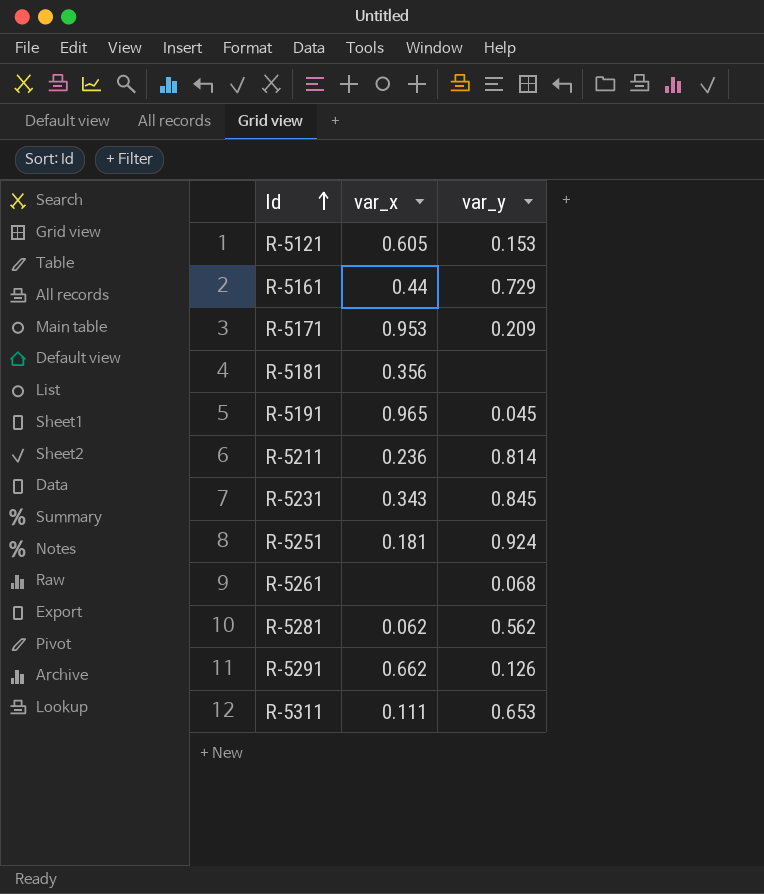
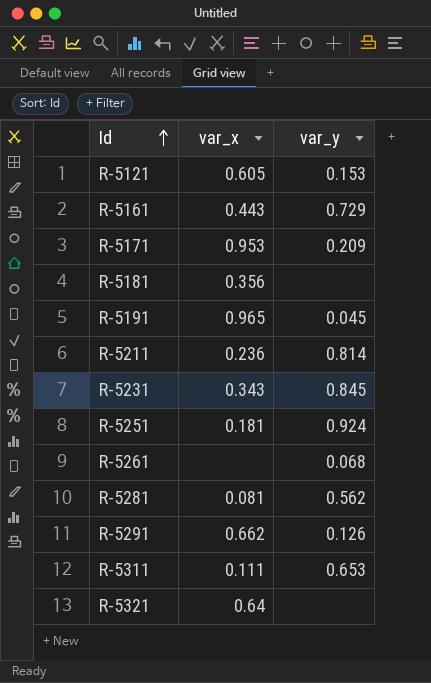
R-5161 | var_x: 0.44 -> 0.443
R-5281 | var_x: 0.062 -> 0.081
row R-5321: none -> 0.64 | none

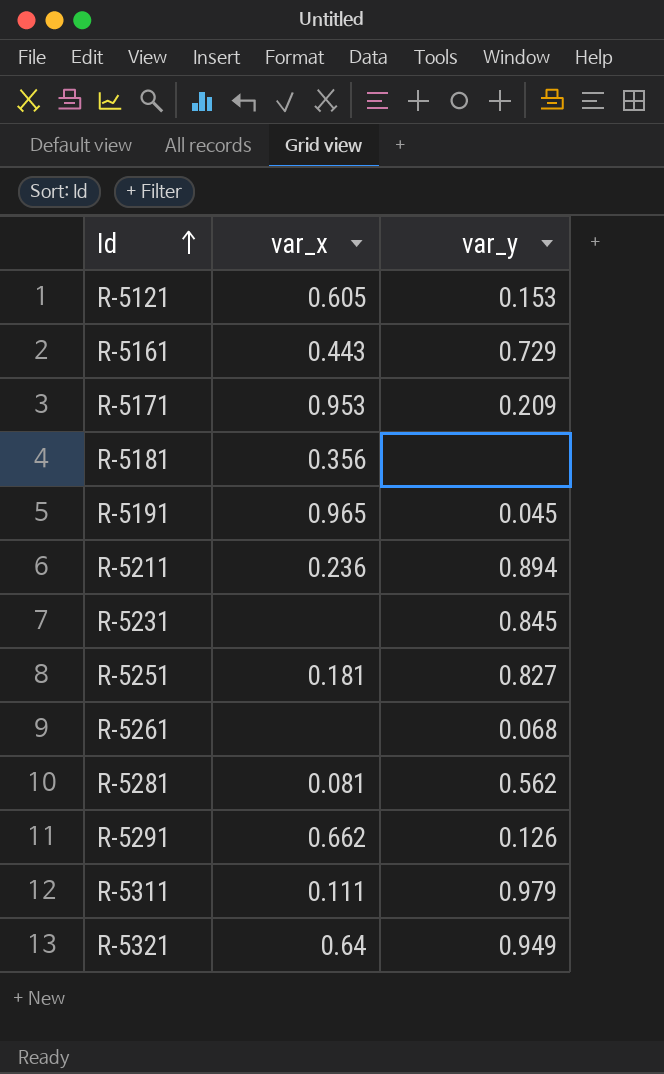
R-5211 | var_y: 0.814 -> 0.894
R-5231 | var_x: 0.343 -> none
R-5251 | var_y: 0.924 -> 0.827
R-5311 | var_y: 0.653 -> 0.979
R-5321 | var_y: none -> 0.949

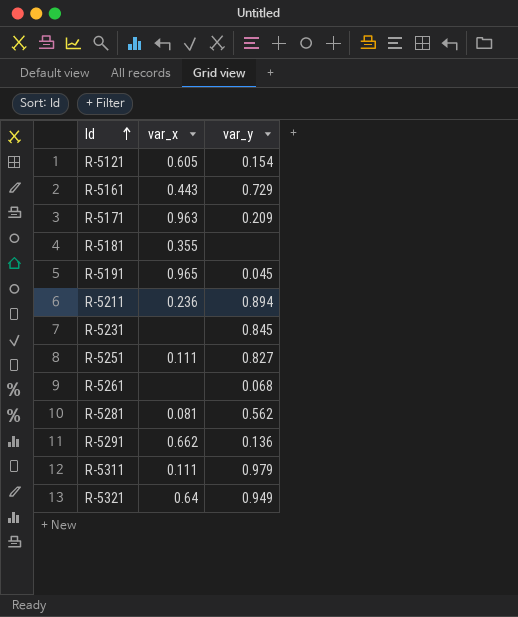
R-5121 | var_y: 0.153 -> 0.154
R-5171 | var_x: 0.953 -> 0.963
R-5181 | var_x: 0.356 -> 0.355
R-5251 | var_x: 0.181 -> 0.111
R-5291 | var_y: 0.126 -> 0.136

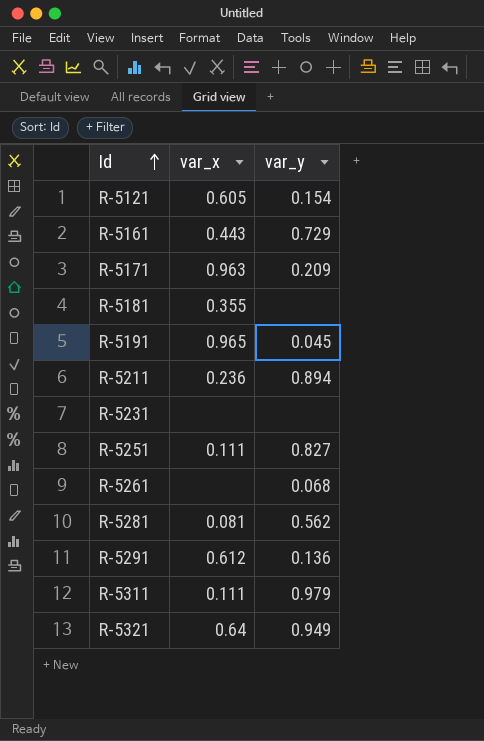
R-5231 | var_y: 0.845 -> none
R-5291 | var_x: 0.662 -> 0.612

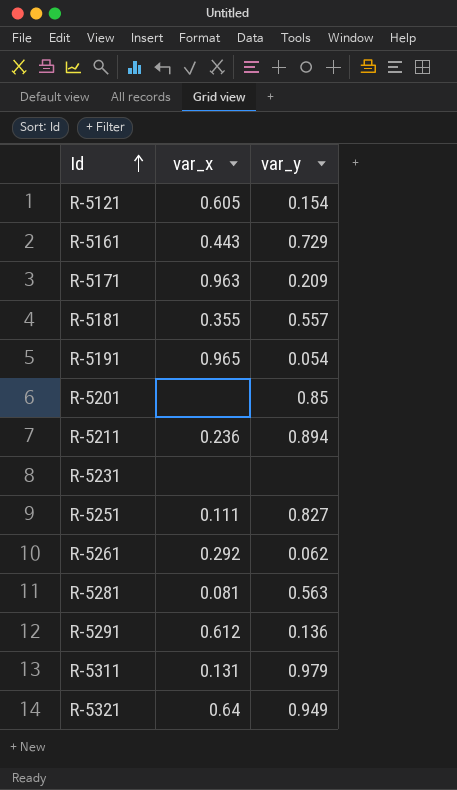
R-5181 | var_y: none -> 0.557
R-5191 | var_y: 0.045 -> 0.054
row R-5201: none -> none | 0.85
R-5261 | var_x: none -> 0.292
R-5261 | var_y: 0.068 -> 0.062
R-5281 | var_y: 0.562 -> 0.563
R-5311 | var_x: 0.111 -> 0.131

